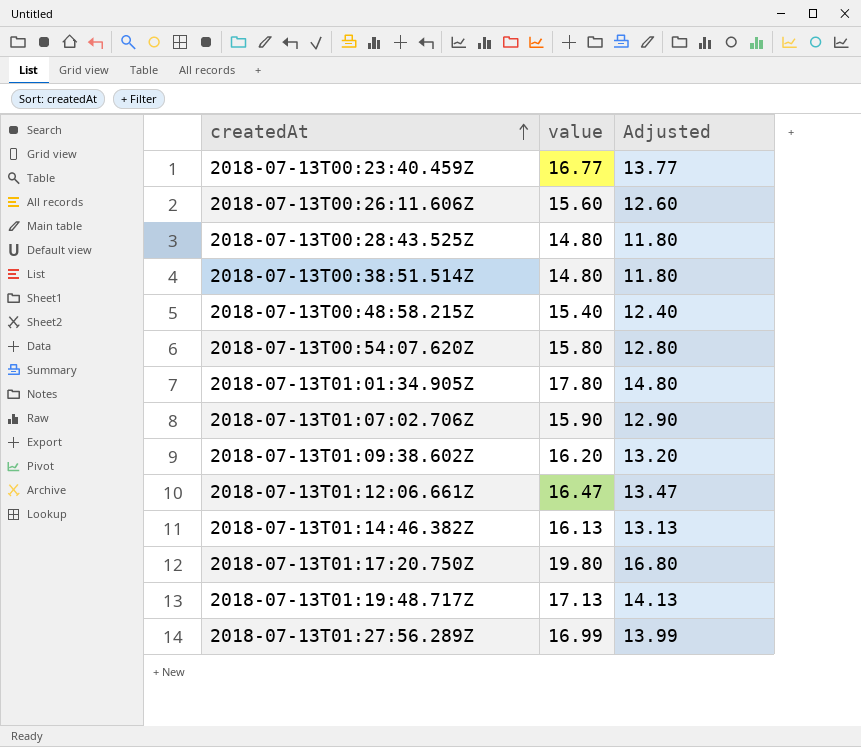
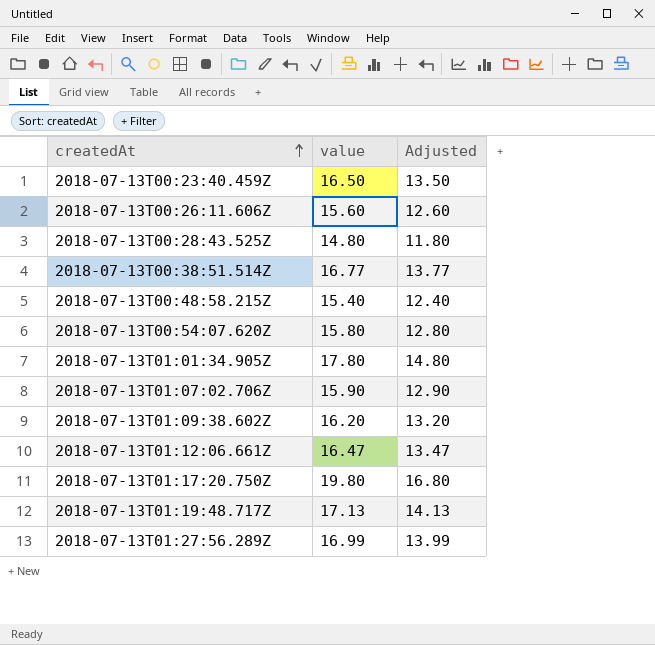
row 2018-07-13T01:14:46.382Z: 16.13 | 13.13 -> none
2018-07-13T00:23:40.459Z | value: 16.77 -> 16.50
2018-07-13T00:23:40.459Z | Adjusted: 13.77 -> 13.50
2018-07-13T00:38:51.514Z | value: 14.80 -> 16.77
2018-07-13T00:38:51.514Z | Adjusted: 11.80 -> 13.77

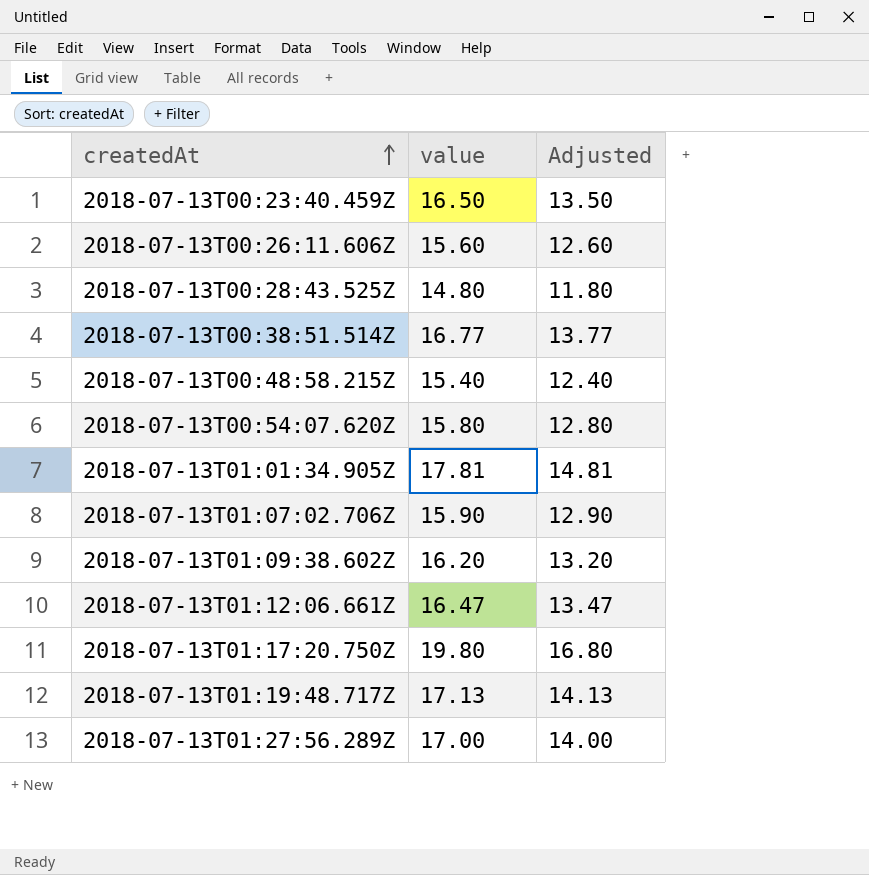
2018-07-13T01:01:34.905Z | value: 17.80 -> 17.81
2018-07-13T01:01:34.905Z | Adjusted: 14.80 -> 14.81
2018-07-13T01:27:56.289Z | value: 16.99 -> 17.00
2018-07-13T01:27:56.289Z | Adjusted: 13.99 -> 14.00

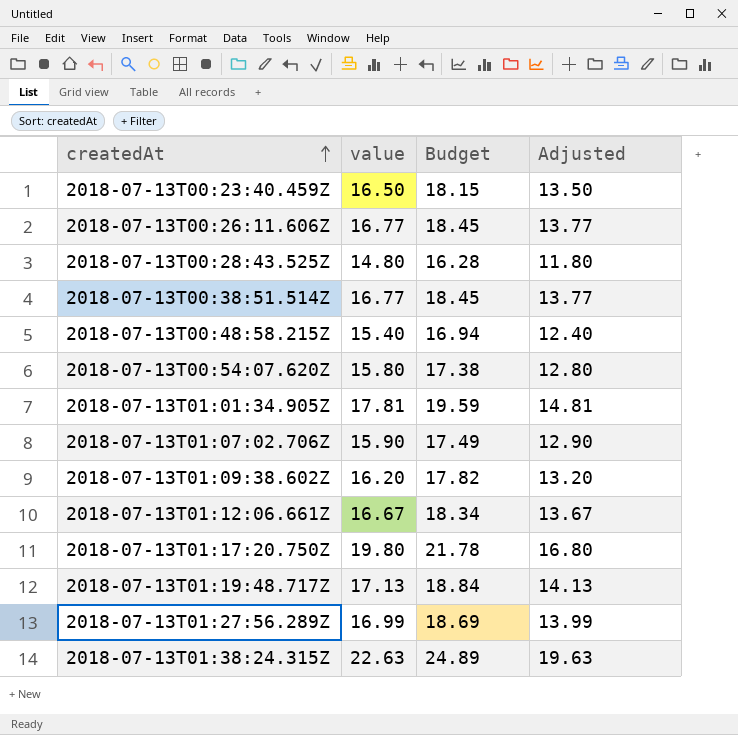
column Budget | formula: none -> [value] * 1.1
2018-07-13T00:26:11.606Z | value: 15.60 -> 16.77
2018-07-13T00:26:11.606Z | Adjusted: 12.60 -> 13.77
2018-07-13T01:12:06.661Z | value: 16.47 -> 16.67
2018-07-13T01:12:06.661Z | Adjusted: 13.47 -> 13.67
2018-07-13T01:27:56.289Z | value: 17.00 -> 16.99
2018-07-13T01:27:56.289Z | Adjusted: 14.00 -> 13.99
row 2018-07-13T01:38:24.315Z: none -> 22.63 | 24.89 | 19.63

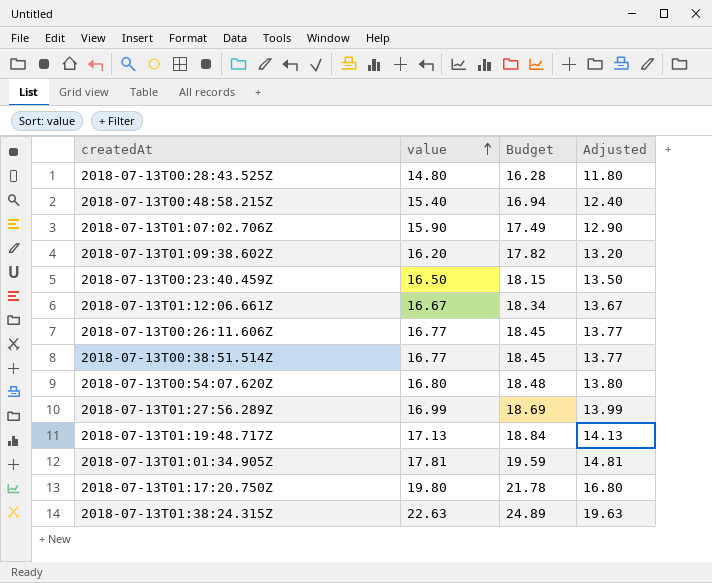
row order: createdAt ascending -> value ascending
2018-07-13T00:54:07.620Z | value: 15.80 -> 16.80
2018-07-13T00:54:07.620Z | Budget: 17.38 -> 18.48
2018-07-13T00:54:07.620Z | Adjusted: 12.80 -> 13.80

